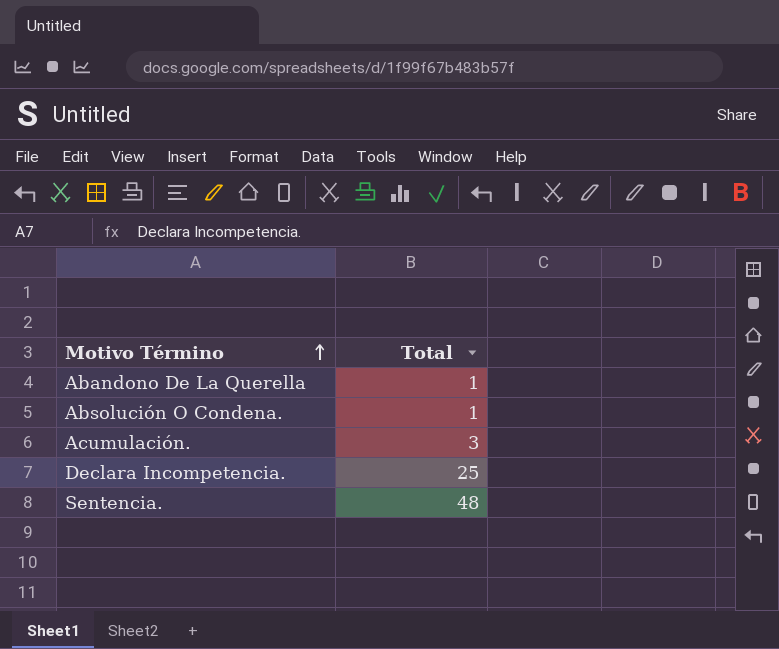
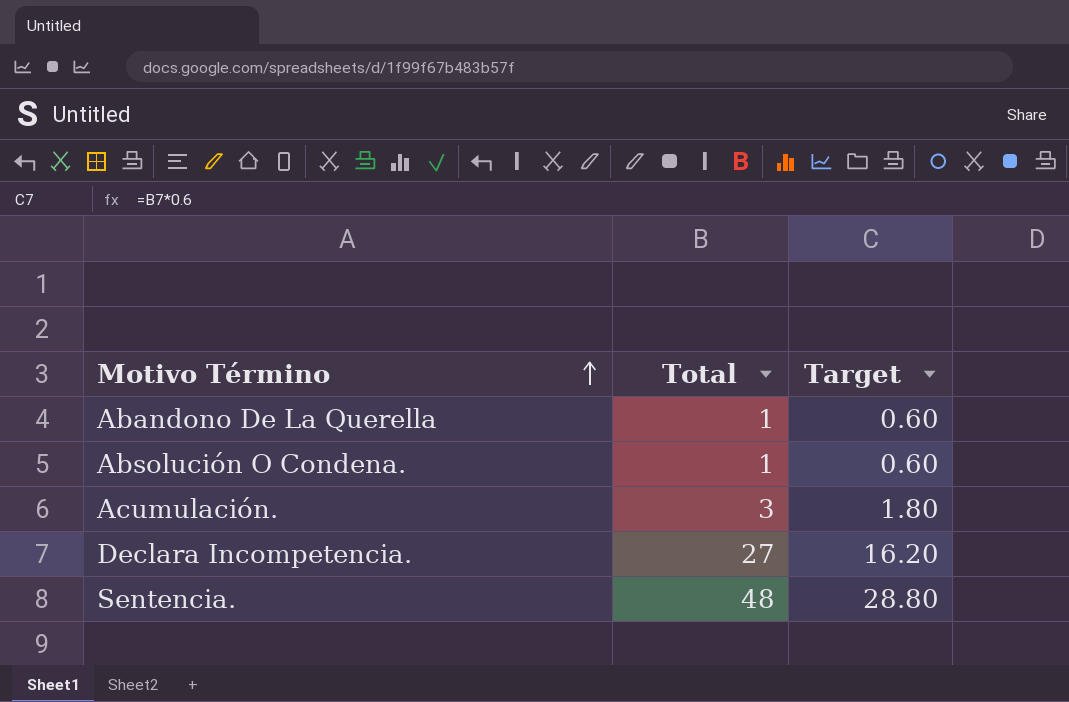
column Target | formula: none -> [Total] * 0.6
Declara Incompetencia. | Total: 25 -> 27

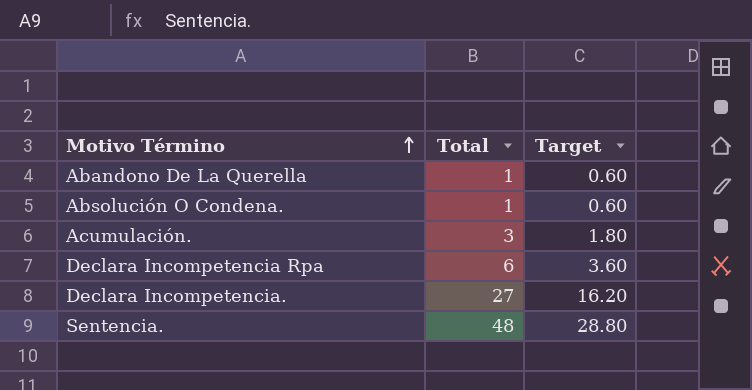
row Declara Incompetencia Rpa: none -> 6 | 3.60

